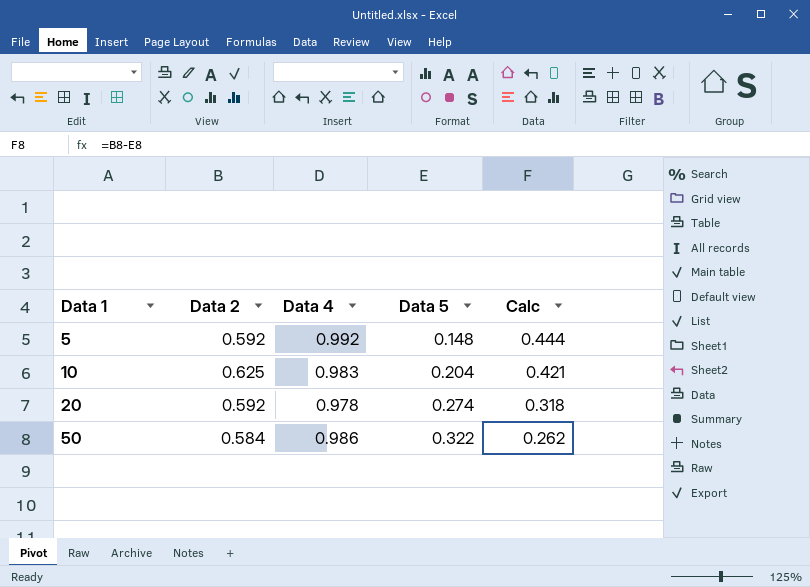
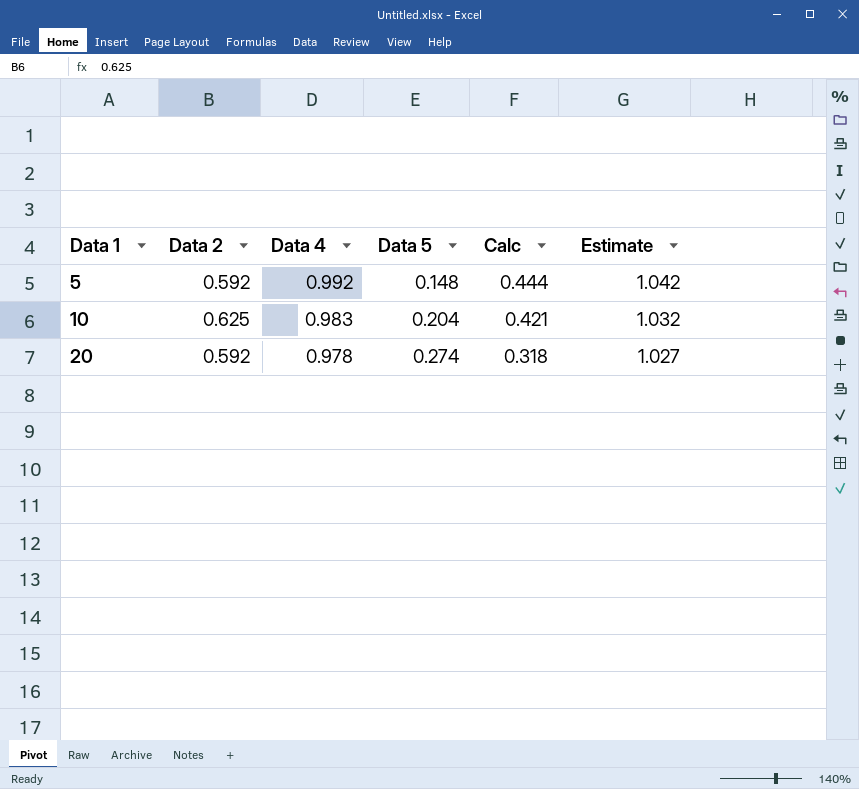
column Estimate | formula: none -> [Data 4] * 1.05
row 50: 0.584 | 0.986 | 0.322 | 0.262 -> none

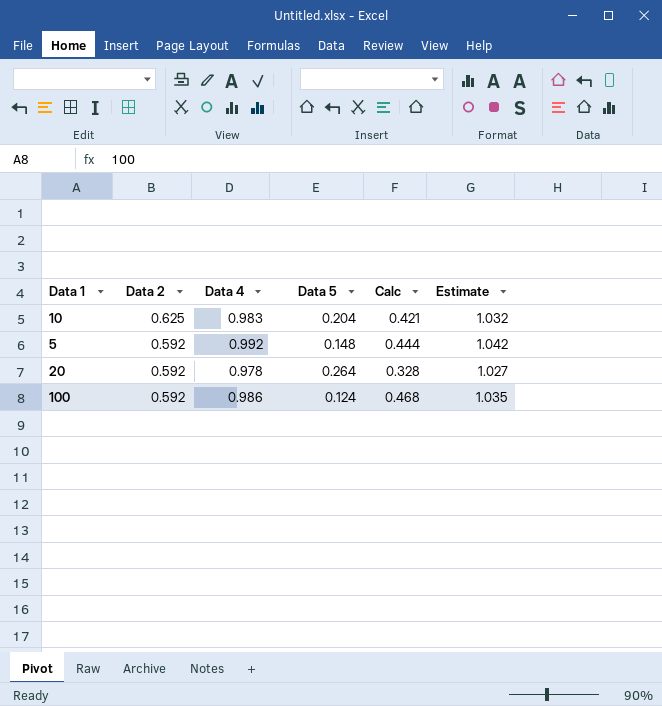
row order: Data 1 ascending -> Data 2 descending
20 | Data 5: 0.274 -> 0.264
20 | Calc: 0.318 -> 0.328
row 100: none -> 0.592 | 0.986 | 0.124 | 0.468 | 1.035

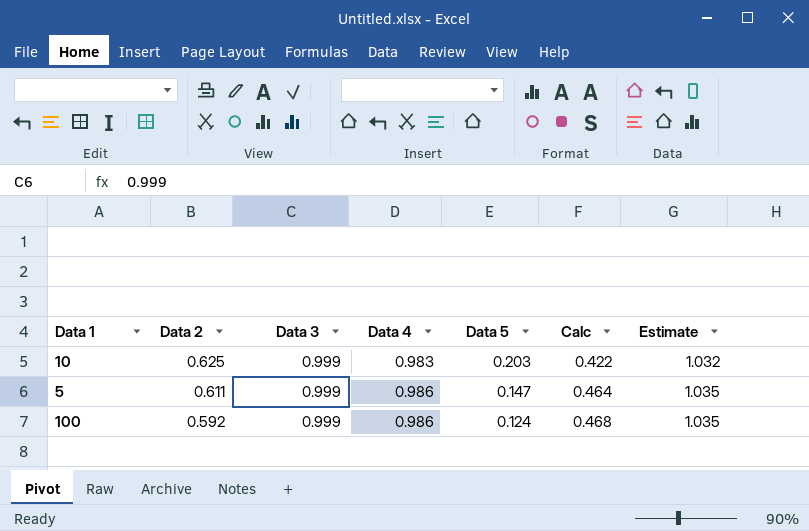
column Data 3 | position: none -> 3
row 20: 0.592 | 0.978 | 0.264 | 0.328 | 1.027 -> none
10 | Data 5: 0.204 -> 0.203
10 | Calc: 0.421 -> 0.422
5 | Data 2: 0.592 -> 0.611
5 | Data 4: 0.992 -> 0.986
5 | Data 5: 0.148 -> 0.147
5 | Calc: 0.444 -> 0.464
5 | Estimate: 1.042 -> 1.035

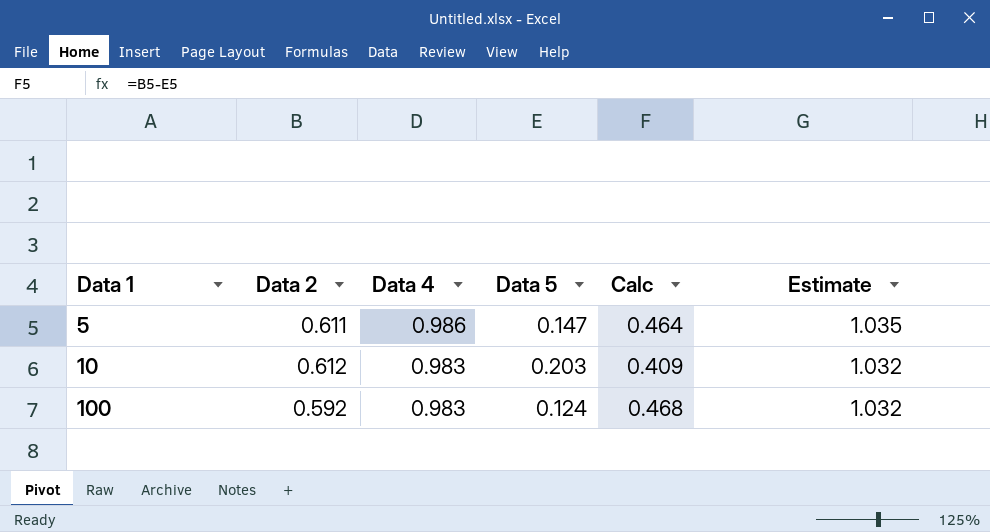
row order: Data 2 descending -> Data 1 ascending
column Data 3 | position: 3 -> none
10 | Data 2: 0.625 -> 0.612
10 | Calc: 0.422 -> 0.409
100 | Data 4: 0.986 -> 0.983
100 | Estimate: 1.035 -> 1.032

